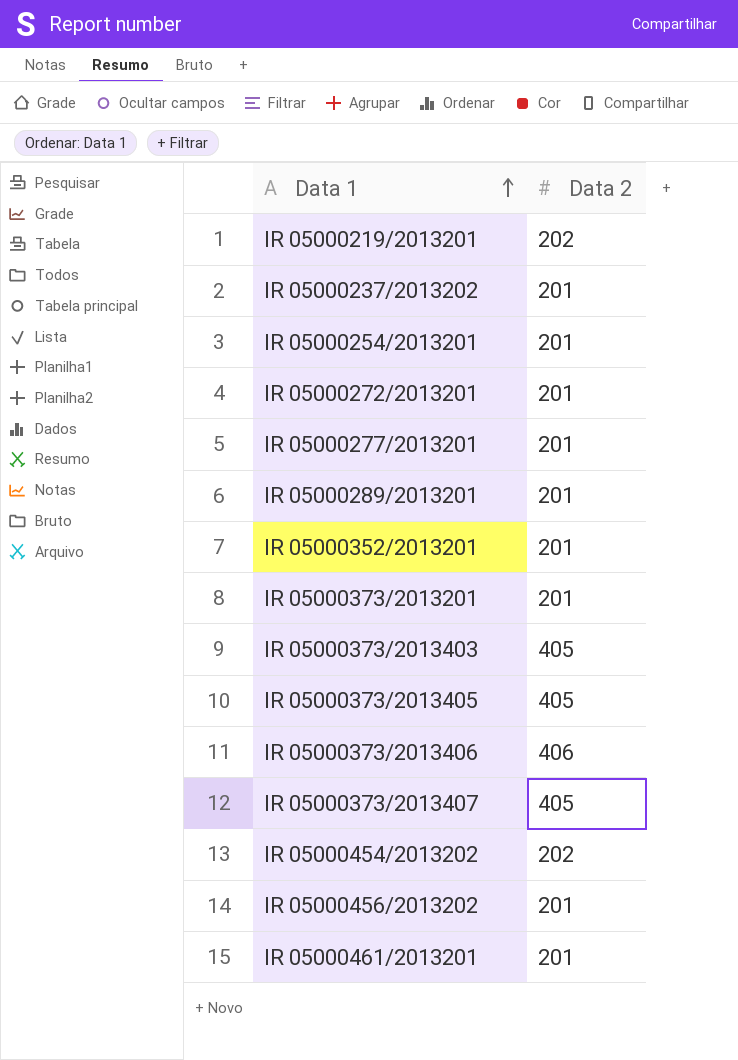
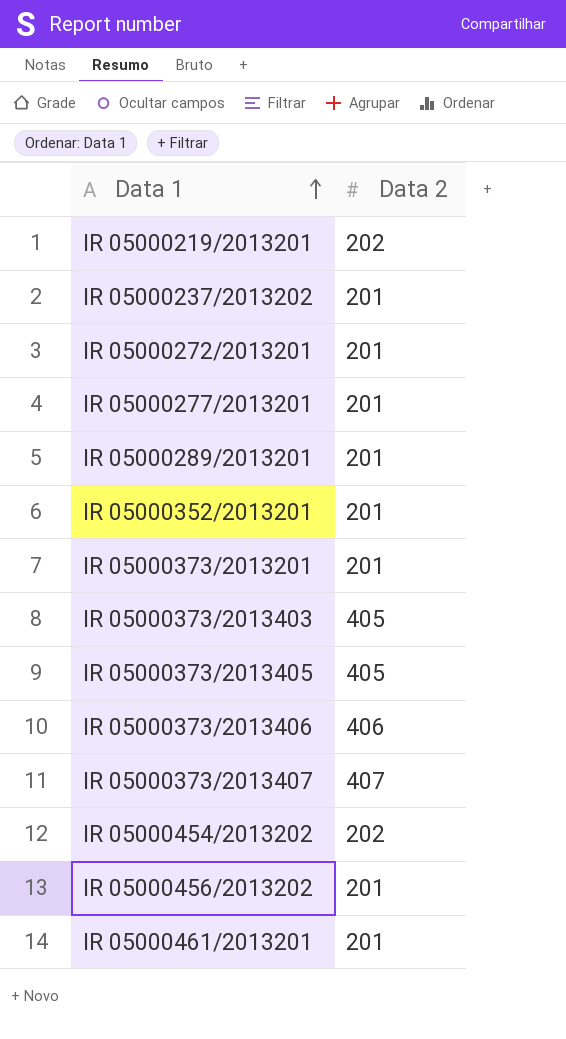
row IR 05000254/2013201: 201 -> none
IR 05000373/2013407 | Data 2: 405 -> 407

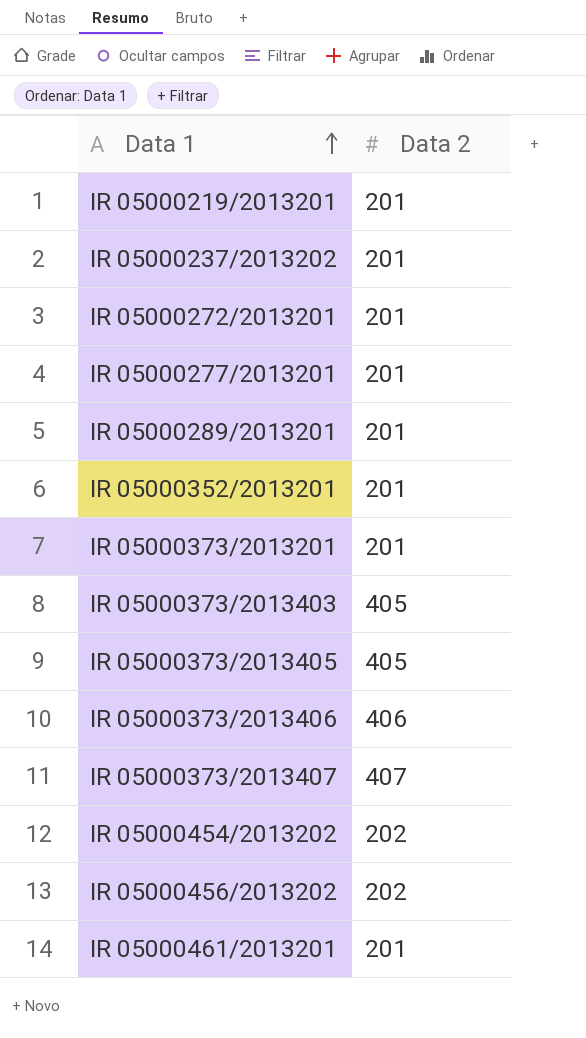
IR 05000219/2013201 | Data 2: 202 -> 201
IR 05000456/2013202 | Data 2: 201 -> 202

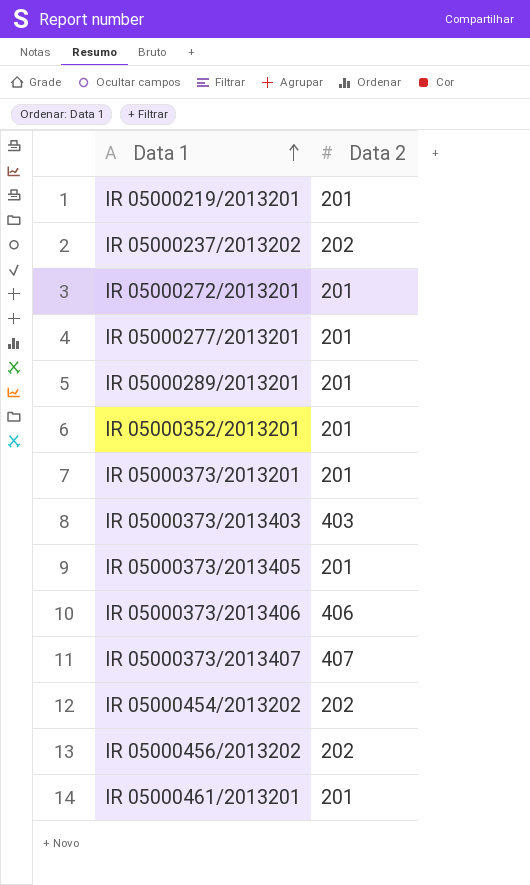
IR 05000237/2013202 | Data 2: 201 -> 202
IR 05000373/2013403 | Data 2: 405 -> 403
IR 05000373/2013405 | Data 2: 405 -> 201

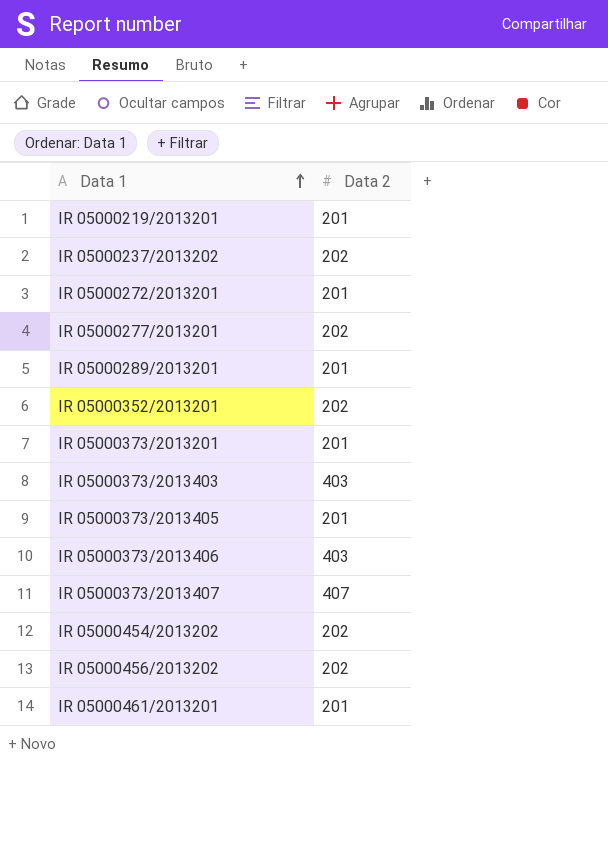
IR 05000277/2013201 | Data 2: 201 -> 202
IR 05000352/2013201 | Data 2: 201 -> 202
IR 05000373/2013406 | Data 2: 406 -> 403

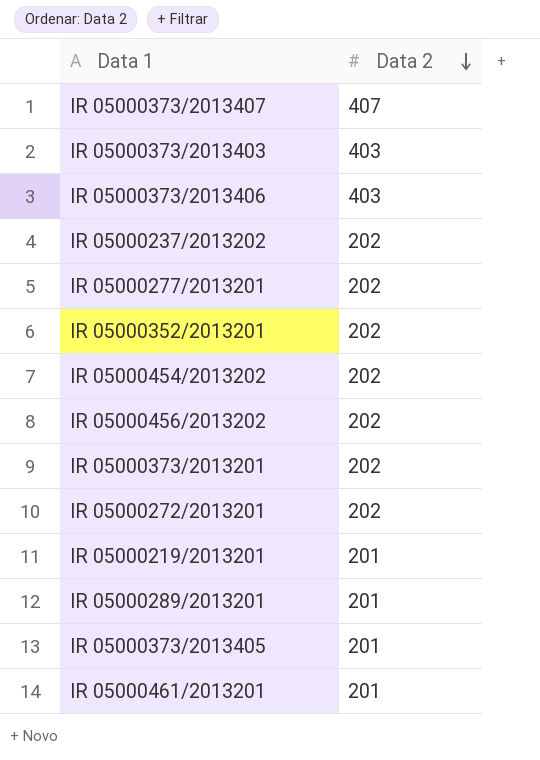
row order: Data 1 ascending -> Data 2 descending
IR 05000373/2013201 | Data 2: 201 -> 202
IR 05000272/2013201 | Data 2: 201 -> 202

